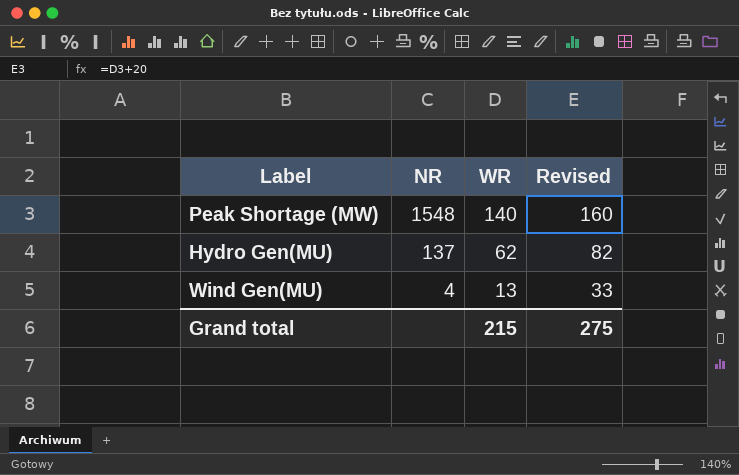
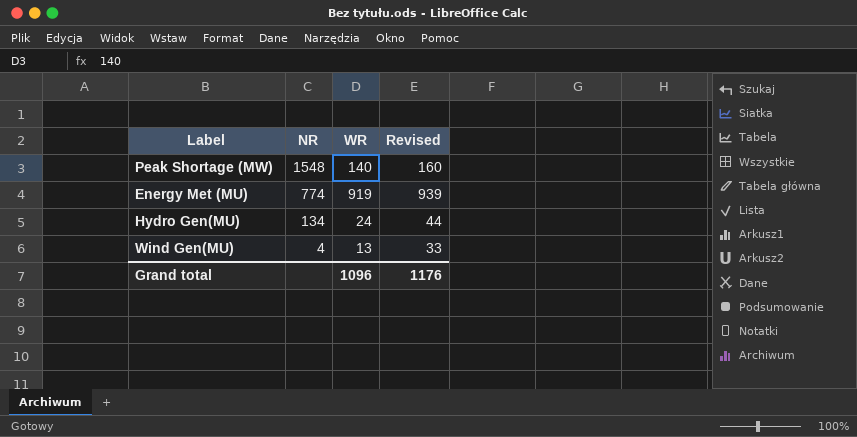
row Energy Met (MU): none -> 774 | 919 | 939
Hydro Gen(MU) | NR: 137 -> 134
Hydro Gen(MU) | WR: 62 -> 24
Hydro Gen(MU) | Revised: 82 -> 44
Grand total | WR: 215 -> 1096
Grand total | Revised: 275 -> 1176

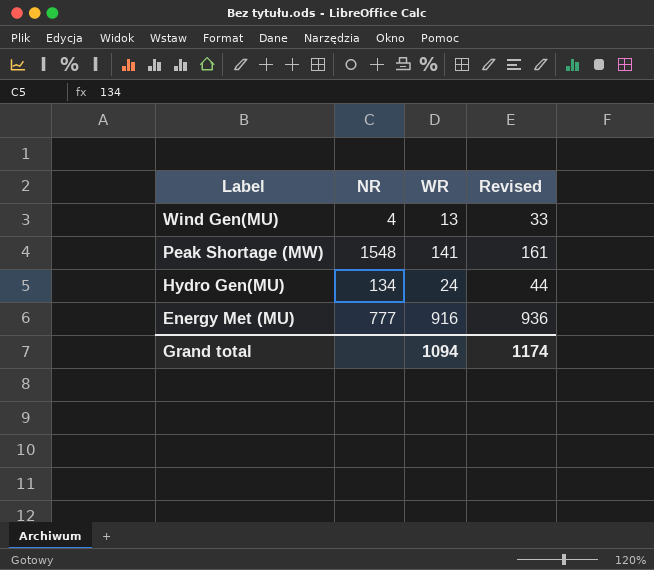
row order: NR descending -> Label descending
Peak Shortage (MW) | WR: 140 -> 141
Peak Shortage (MW) | Revised: 160 -> 161
Energy Met (MU) | NR: 774 -> 777
Energy Met (MU) | WR: 919 -> 916
Energy Met (MU) | Revised: 939 -> 936
Grand total | WR: 1096 -> 1094
Grand total | Revised: 1176 -> 1174

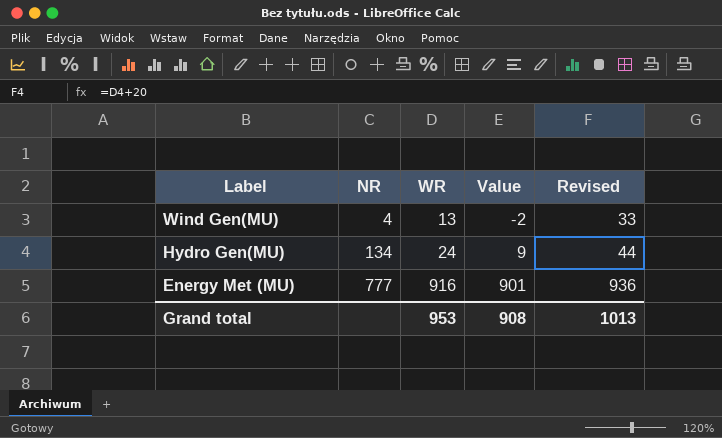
column Value | formula: none -> [WR] - 15
row Peak Shortage (MW): 1548 | 141 | 161 -> none
Grand total | WR: 1094 -> 953
Grand total | Revised: 1174 -> 1013

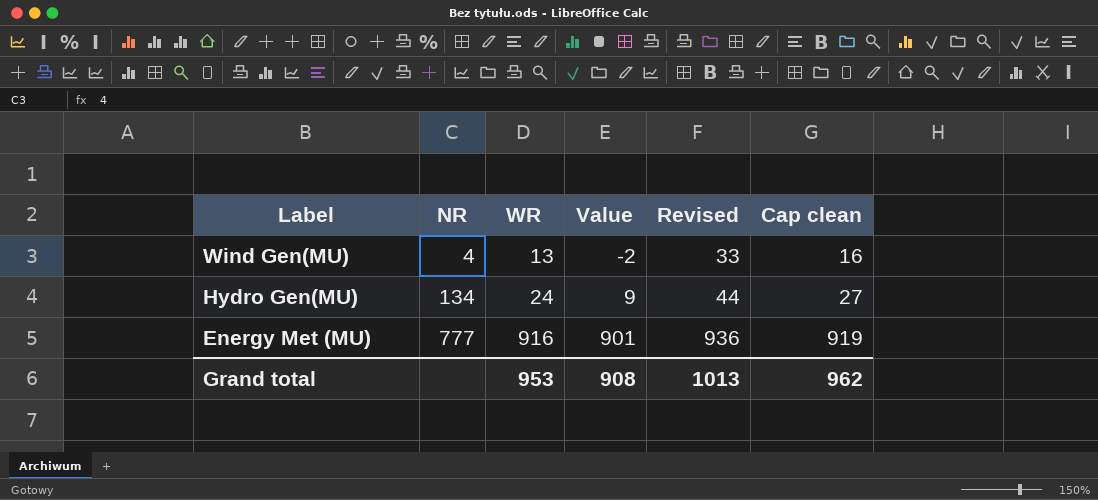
column Cap clean | formula: none -> [WR] + 3

